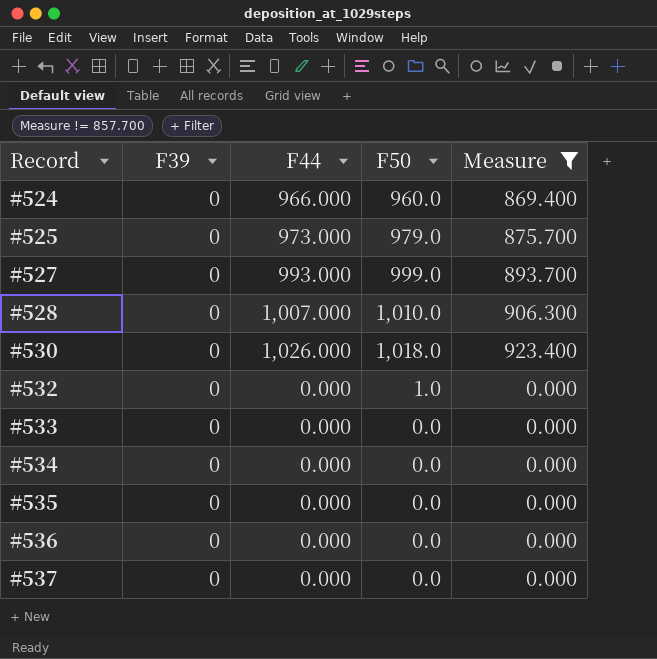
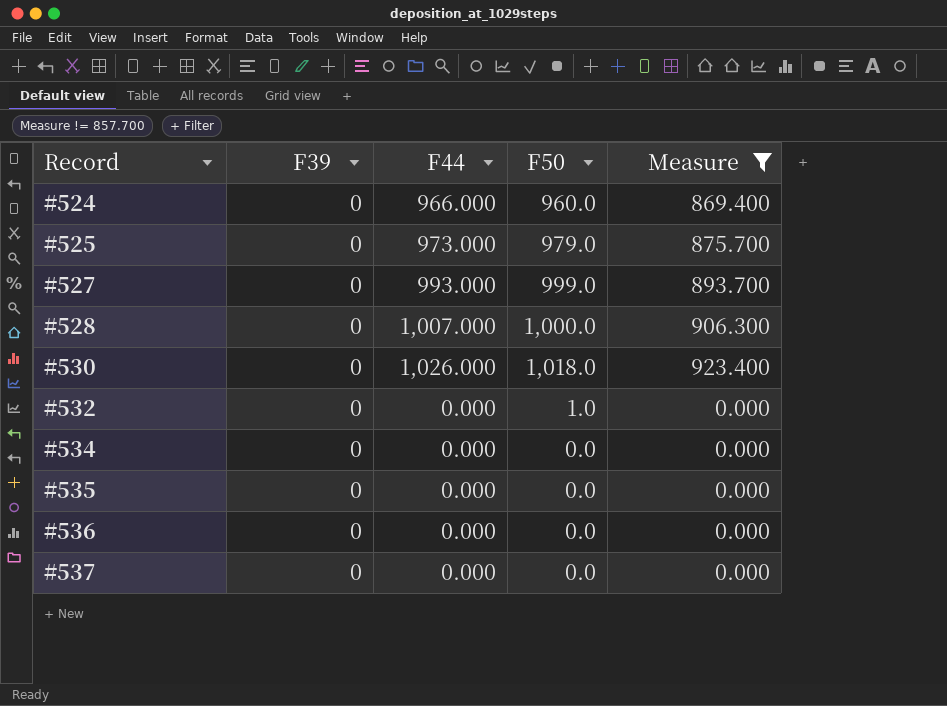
row #533: 0 | 0.000 | 0.0 | 0.000 -> none
#528 | F50: 1,010.0 -> 1,000.0

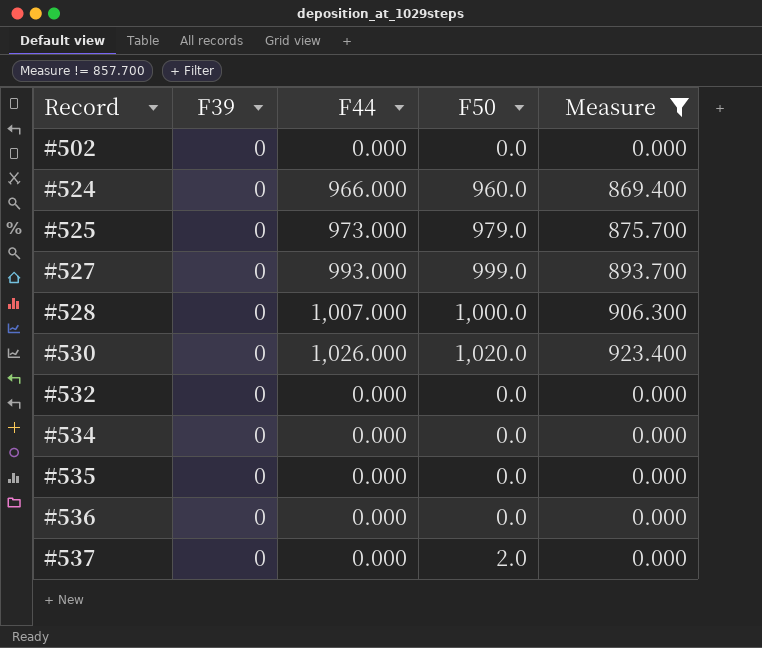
row #502: none -> 0 | 0.000 | 0.0 | 0.000
#530 | F50: 1,018.0 -> 1,020.0
#532 | F50: 1.0 -> 0.0
#537 | F50: 0.0 -> 2.0

